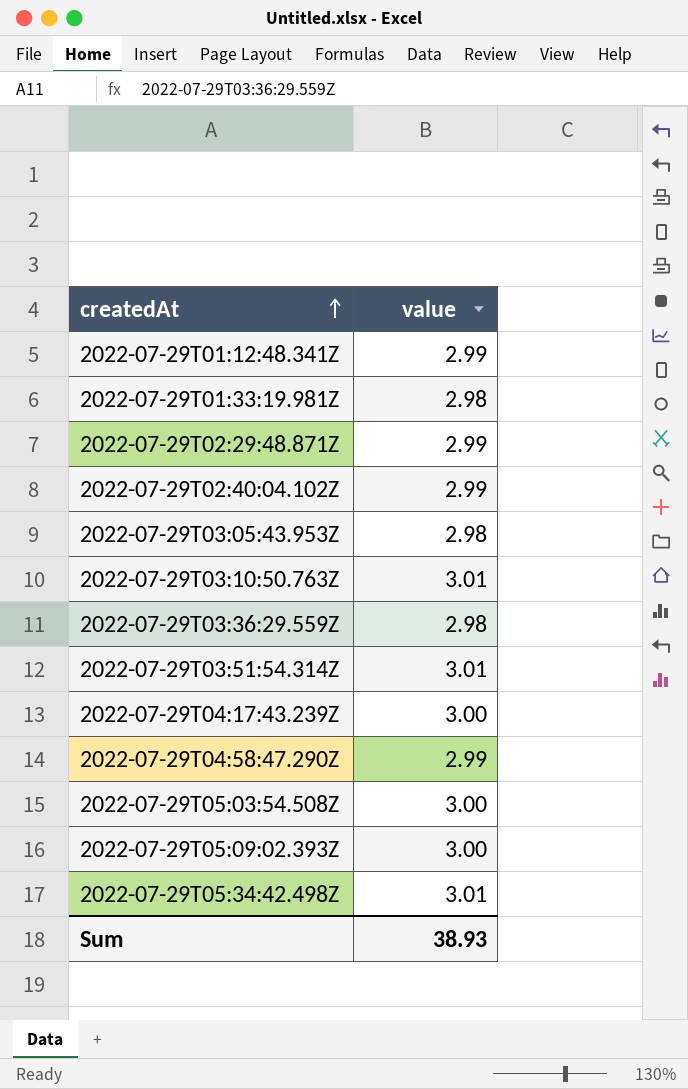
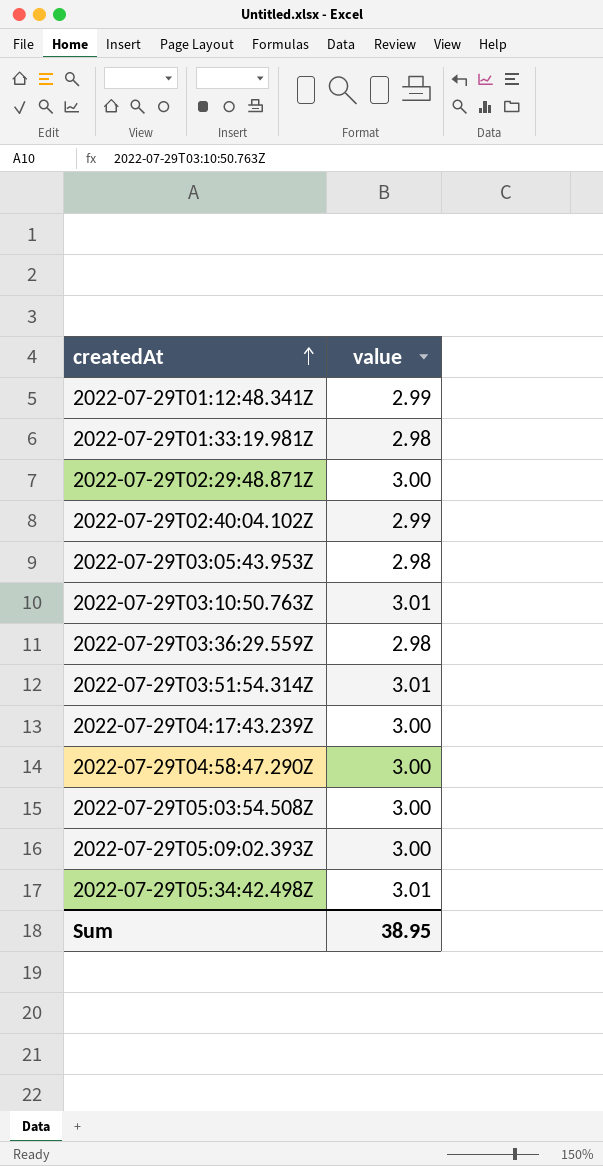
2022-07-29T02:29:48.871Z | value: 2.99 -> 3.00
2022-07-29T04:58:47.290Z | value: 2.99 -> 3.00
Sum | value: 38.93 -> 38.95

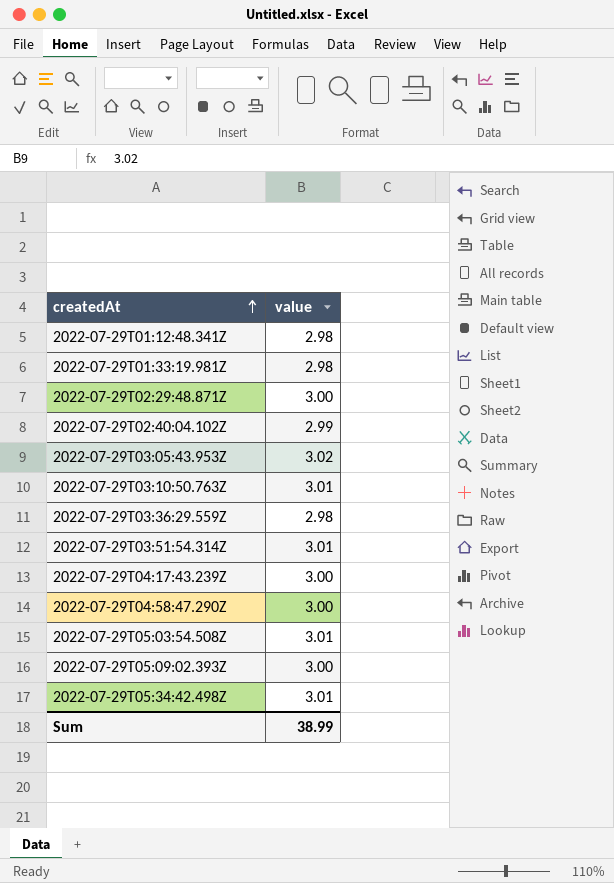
2022-07-29T01:12:48.341Z | value: 2.99 -> 2.98
2022-07-29T03:05:43.953Z | value: 2.98 -> 3.02
2022-07-29T05:03:54.508Z | value: 3.00 -> 3.01
Sum | value: 38.95 -> 38.99

